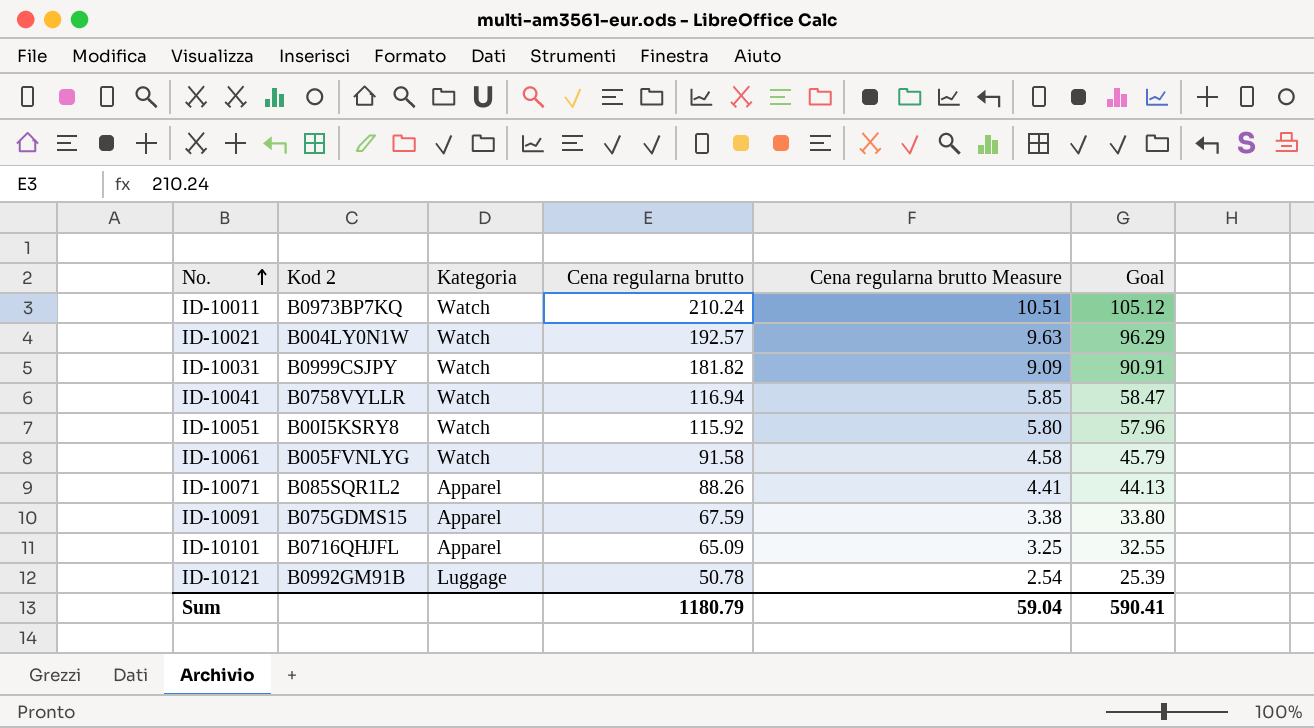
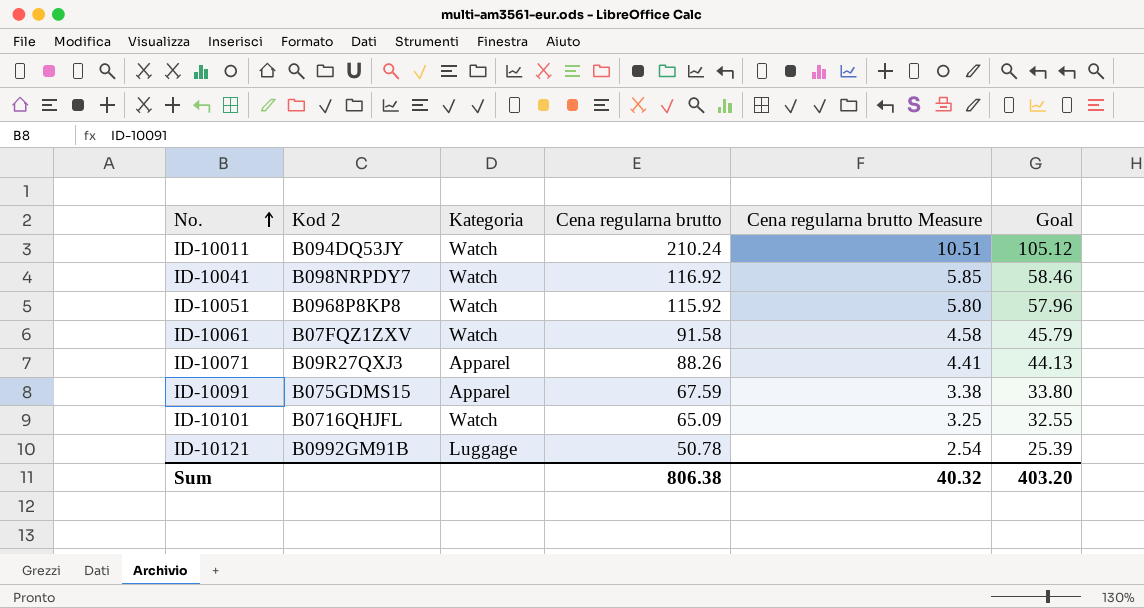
row ID-10021: B004LY0N1W | Watch | 192.57 | 9.63 | 96.29 -> none
row ID-10031: B0999CSJPY | Watch | 181.82 | 9.09 | 90.91 -> none
ID-10011 | Kod 2: B0973BP7KQ -> B094DQ53JY
ID-10041 | Kod 2: B0758VYLLR -> B098NRPDY7
ID-10041 | Cena regularna brutto: 116.94 -> 116.92
ID-10041 | Goal: 58.47 -> 58.46
ID-10051 | Kod 2: B00I5KSRY8 -> B0968P8KP8
ID-10061 | Kod 2: B005FVNLYG -> B07FQZ1ZXV
ID-10071 | Kod 2: B085SQR1L2 -> B09R27QXJ3
ID-10101 | Kategoria: Apparel -> Watch
Sum | Cena regularna brutto: 1180.79 -> 806.38
Sum | Cena regularna brutto Measure: 59.04 -> 40.32
Sum | Goal: 590.41 -> 403.20

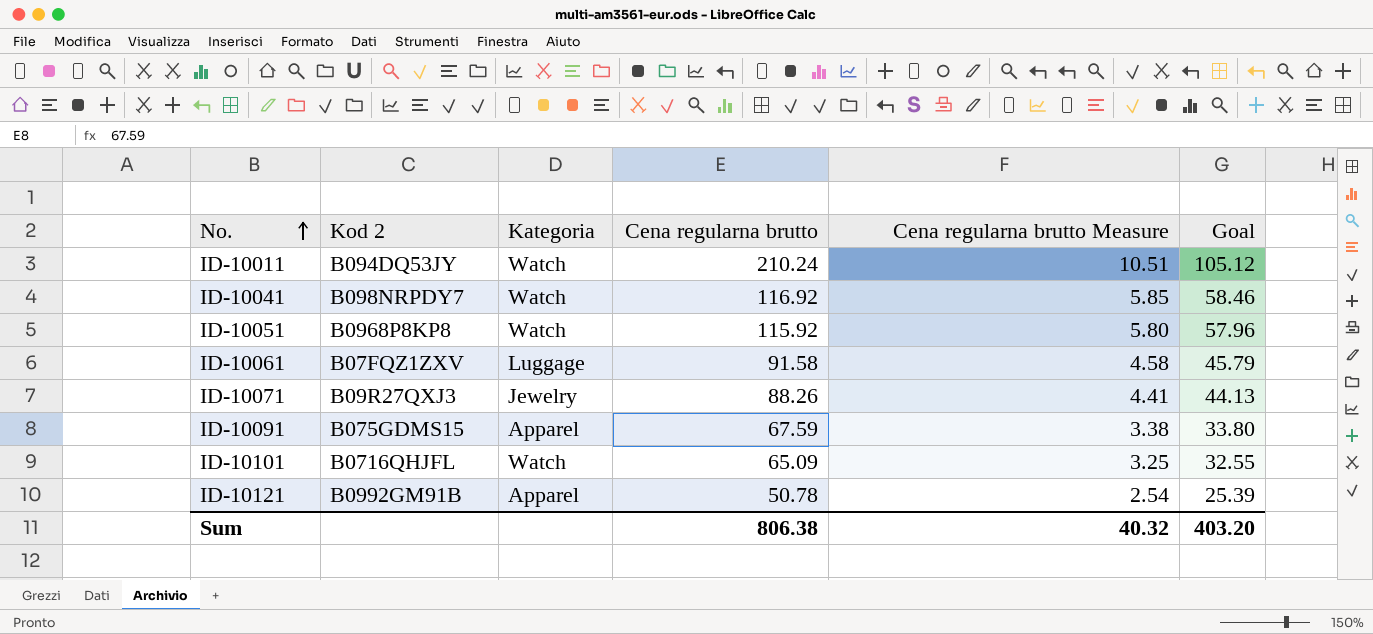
ID-10061 | Kategoria: Watch -> Luggage
ID-10071 | Kategoria: Apparel -> Jewelry
ID-10121 | Kategoria: Luggage -> Apparel

